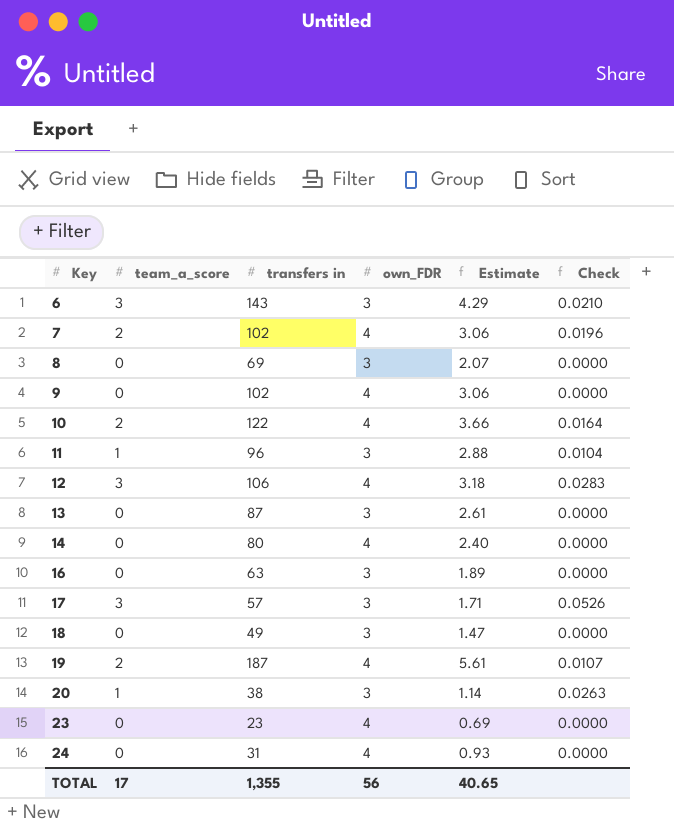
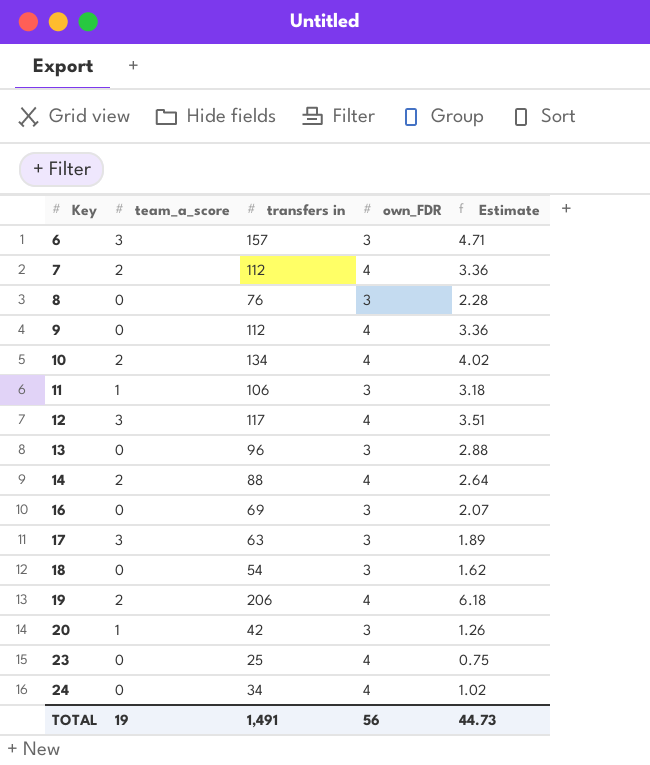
column Check | formula: [team_a_score] / [transfers in] -> none
6 | transfers in: 143 -> 157
6 | Estimate: 4.29 -> 4.71
7 | transfers in: 102 -> 112
7 | Estimate: 3.06 -> 3.36
8 | transfers in: 69 -> 76
8 | Estimate: 2.07 -> 2.28
9 | transfers in: 102 -> 112
9 | Estimate: 3.06 -> 3.36
10 | transfers in: 122 -> 134
10 | Estimate: 3.66 -> 4.02
11 | transfers in: 96 -> 106
11 | Estimate: 2.88 -> 3.18
12 | transfers in: 106 -> 117
12 | Estimate: 3.18 -> 3.51
13 | transfers in: 87 -> 96
13 | Estimate: 2.61 -> 2.88
14 | team_a_score: 0 -> 2
14 | transfers in: 80 -> 88
14 | Estimate: 2.40 -> 2.64
16 | transfers in: 63 -> 69
16 | Estimate: 1.89 -> 2.07
17 | transfers in: 57 -> 63
17 | Estimate: 1.71 -> 1.89
18 | transfers in: 49 -> 54
18 | Estimate: 1.47 -> 1.62
19 | transfers in: 187 -> 206
19 | Estimate: 5.61 -> 6.18
20 | transfers in: 38 -> 42
20 | Estimate: 1.14 -> 1.26
23 | transfers in: 23 -> 25
23 | Estimate: 0.69 -> 0.75
24 | transfers in: 31 -> 34
24 | Estimate: 0.93 -> 1.02
TOTAL | team_a_score: 17 -> 19
TOTAL | transfers in: 1,355 -> 1,491
TOTAL | Estimate: 40.65 -> 44.73

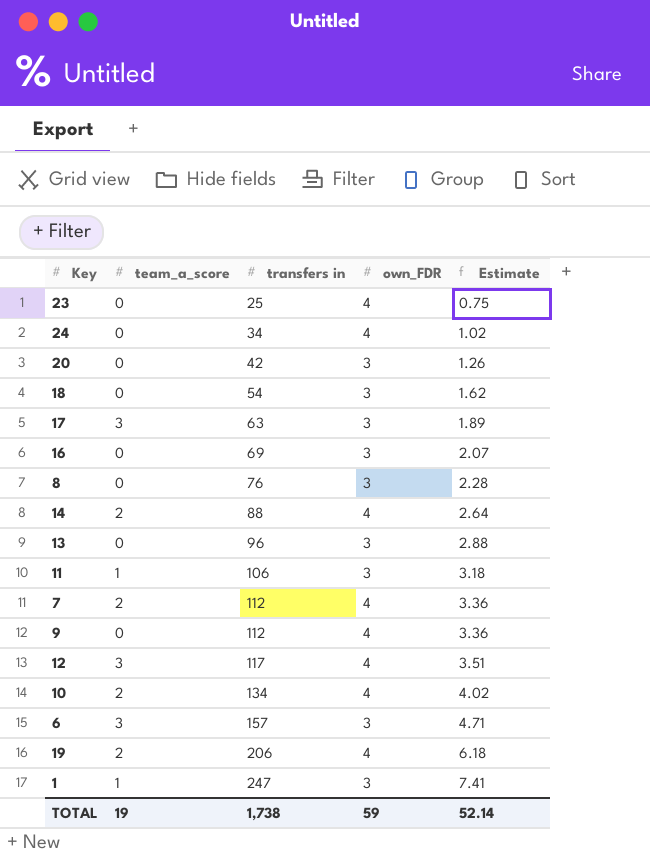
row order: Key ascending -> transfers in ascending
20 | team_a_score: 1 -> 0
row 1: none -> 1 | 247 | 3 | 7.41
TOTAL | transfers in: 1,491 -> 1,738
TOTAL | own_FDR: 56 -> 59
TOTAL | Estimate: 44.73 -> 52.14

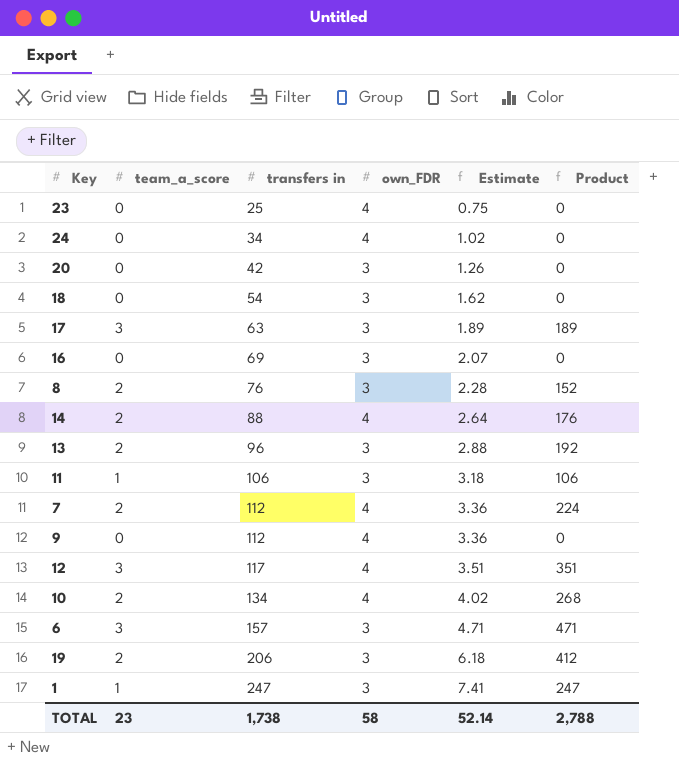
column Product | formula: none -> [team_a_score] * [transfers in]
8 | team_a_score: 0 -> 2
13 | team_a_score: 0 -> 2
19 | own_FDR: 4 -> 3
TOTAL | team_a_score: 19 -> 23
TOTAL | own_FDR: 59 -> 58

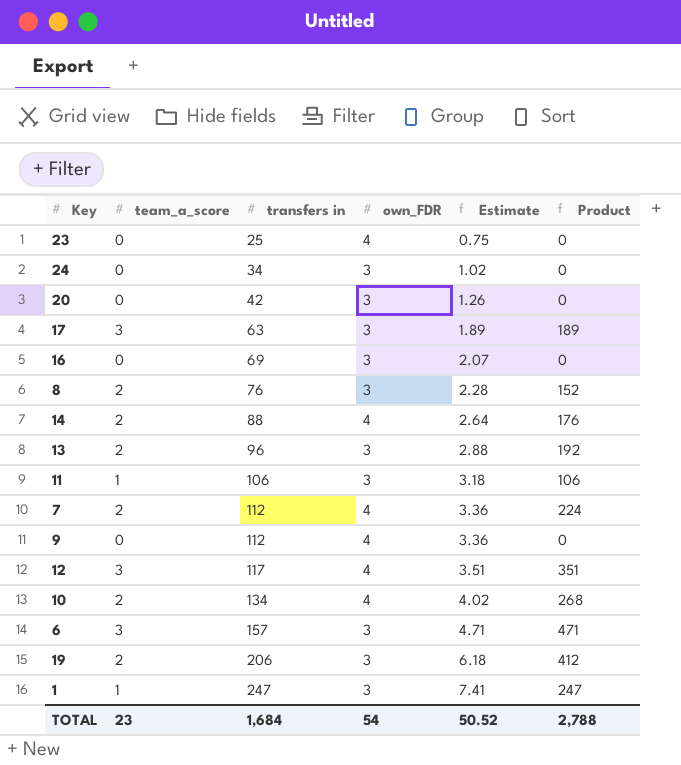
row 18: 0 | 54 | 3 | 1.62 | 0 -> none
24 | own_FDR: 4 -> 3
TOTAL | transfers in: 1,738 -> 1,684
TOTAL | own_FDR: 58 -> 54
TOTAL | Estimate: 52.14 -> 50.52

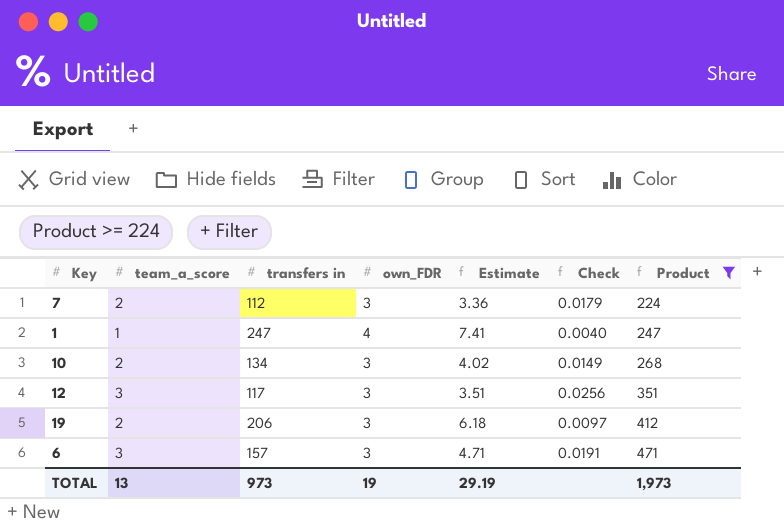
filter: none -> Product >= 224
row order: transfers in ascending -> Product ascending
column Check | formula: none -> [team_a_score] / [transfers in]
7 | own_FDR: 4 -> 3
1 | own_FDR: 3 -> 4
10 | own_FDR: 4 -> 3
12 | own_FDR: 4 -> 3
TOTAL | team_a_score: 23 -> 13
TOTAL | transfers in: 1,684 -> 973
TOTAL | own_FDR: 54 -> 19
TOTAL | Estimate: 50.52 -> 29.19
TOTAL | Product: 2,788 -> 1,973

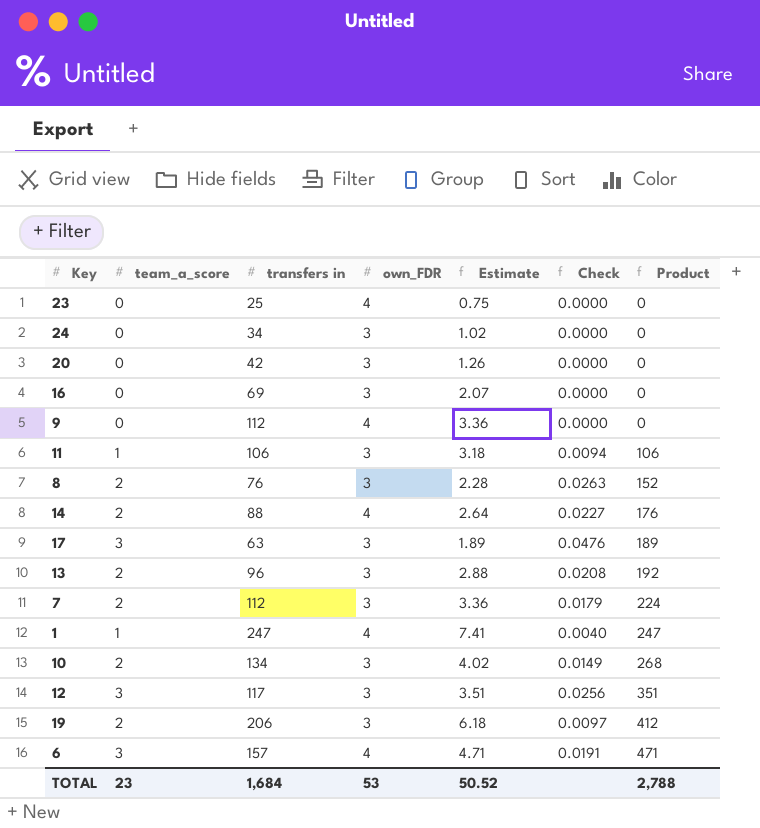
filter: Product >= 224 -> none
6 | own_FDR: 3 -> 4
TOTAL | team_a_score: 13 -> 23
TOTAL | transfers in: 973 -> 1,684
TOTAL | own_FDR: 19 -> 53
TOTAL | Estimate: 29.19 -> 50.52
TOTAL | Product: 1,973 -> 2,788

